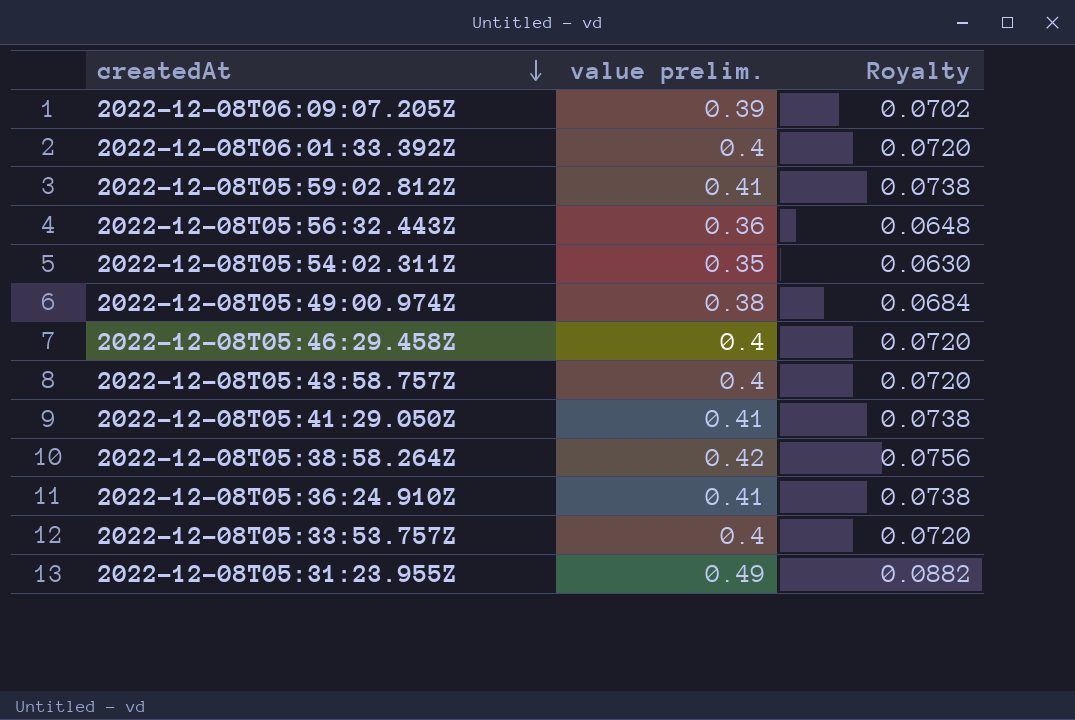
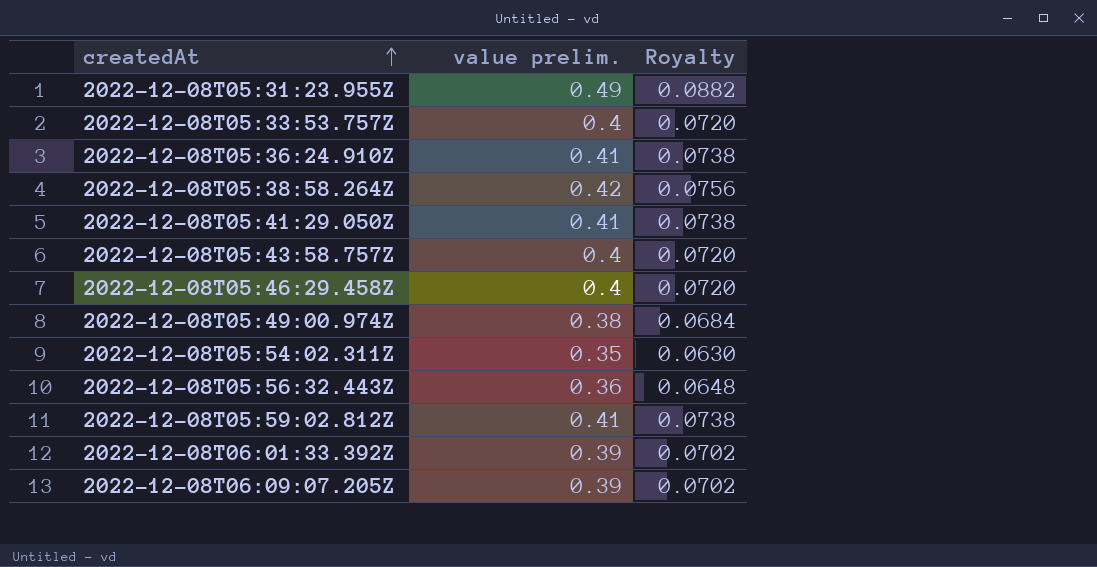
row order: createdAt descending -> createdAt ascending
2022-12-08T06:01:33.392Z | value prelim.: 0.4 -> 0.39
2022-12-08T06:01:33.392Z | Royalty: 0.0720 -> 0.0702

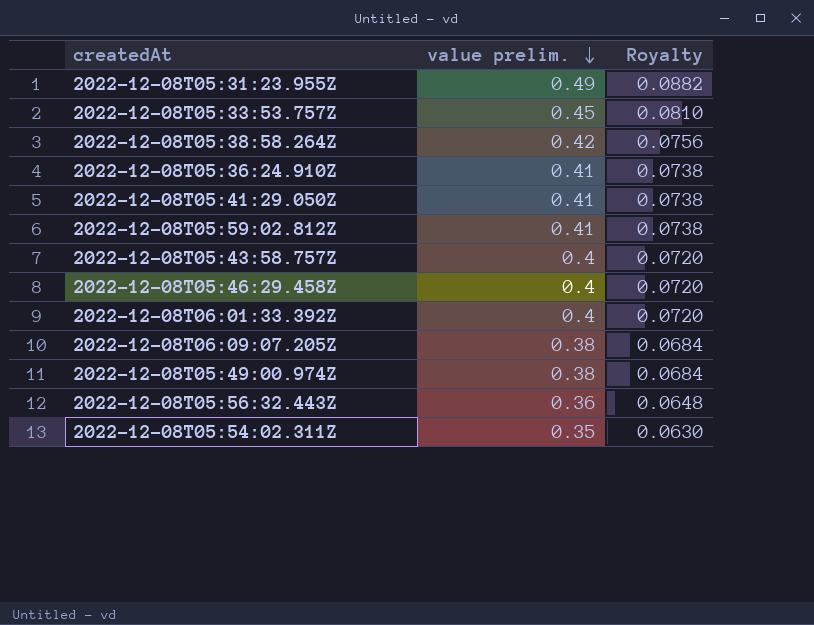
row order: createdAt ascending -> value prelim. descending
2022-12-08T05:33:53.757Z | value prelim.: 0.4 -> 0.45
2022-12-08T05:33:53.757Z | Royalty: 0.0720 -> 0.0810
2022-12-08T06:01:33.392Z | value prelim.: 0.39 -> 0.4
2022-12-08T06:01:33.392Z | Royalty: 0.0702 -> 0.0720
2022-12-08T06:09:07.205Z | value prelim.: 0.39 -> 0.38
2022-12-08T06:09:07.205Z | Royalty: 0.0702 -> 0.0684

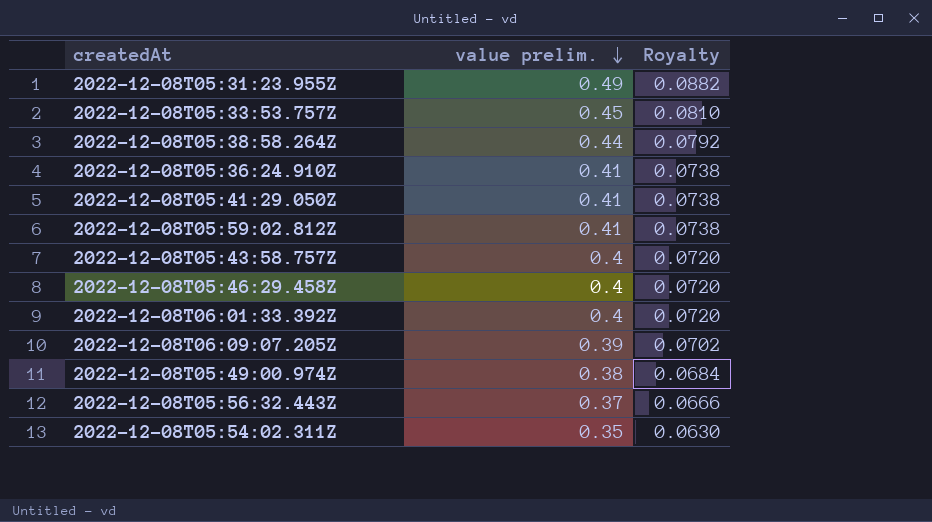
2022-12-08T05:38:58.264Z | value prelim.: 0.42 -> 0.44
2022-12-08T05:38:58.264Z | Royalty: 0.0756 -> 0.0792
2022-12-08T06:09:07.205Z | value prelim.: 0.38 -> 0.39
2022-12-08T06:09:07.205Z | Royalty: 0.0684 -> 0.0702
2022-12-08T05:56:32.443Z | value prelim.: 0.36 -> 0.37
2022-12-08T05:56:32.443Z | Royalty: 0.0648 -> 0.0666

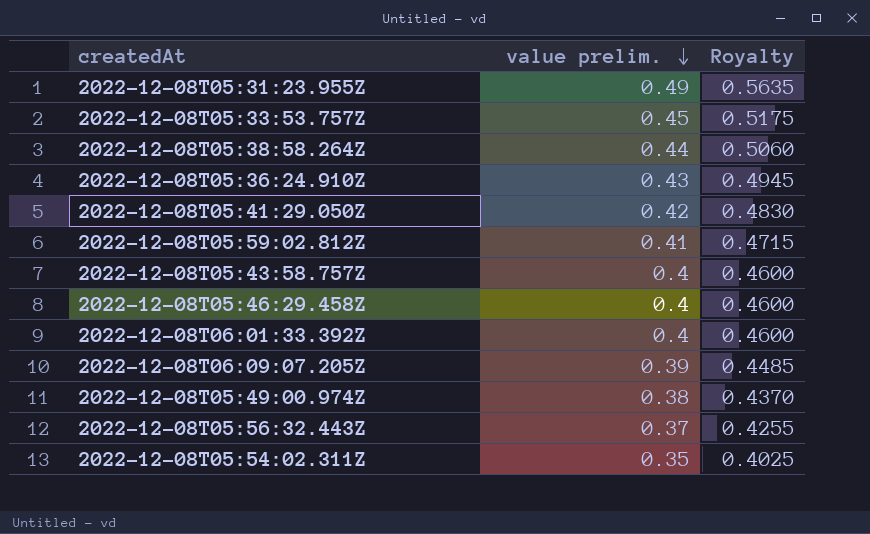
column Royalty | formula: [value prelim.] * 0.18 -> [value prelim.] * 1.15
2022-12-08T05:36:24.910Z | value prelim.: 0.41 -> 0.43
2022-12-08T05:41:29.050Z | value prelim.: 0.41 -> 0.42

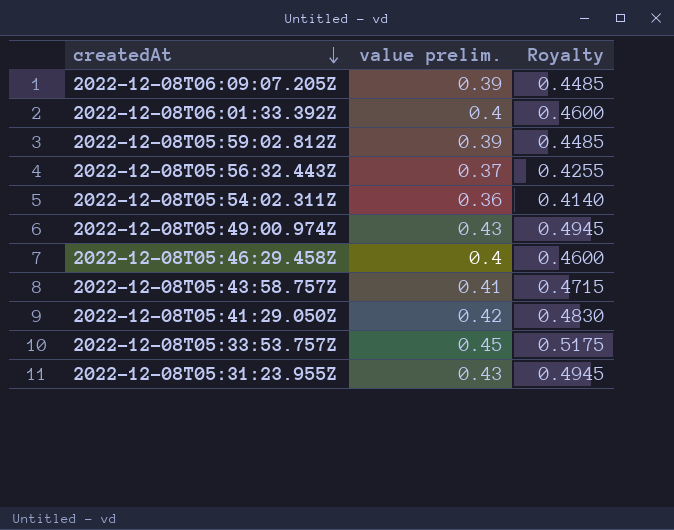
row order: value prelim. descending -> createdAt descending
row 2022-12-08T05:38:58.264Z: 0.44 | 0.5060 -> none
row 2022-12-08T05:36:24.910Z: 0.43 | 0.4945 -> none
2022-12-08T05:59:02.812Z | value prelim.: 0.41 -> 0.39
2022-12-08T05:59:02.812Z | Royalty: 0.4715 -> 0.4485
2022-12-08T05:54:02.311Z | value prelim.: 0.35 -> 0.36
2022-12-08T05:54:02.311Z | Royalty: 0.4025 -> 0.4140
2022-12-08T05:49:00.974Z | value prelim.: 0.38 -> 0.43
2022-12-08T05:49:00.974Z | Royalty: 0.4370 -> 0.4945
2022-12-08T05:43:58.757Z | value prelim.: 0.4 -> 0.41
2022-12-08T05:43:58.757Z | Royalty: 0.4600 -> 0.4715
2022-12-08T05:31:23.955Z | value prelim.: 0.49 -> 0.43
2022-12-08T05:31:23.955Z | Royalty: 0.5635 -> 0.4945

